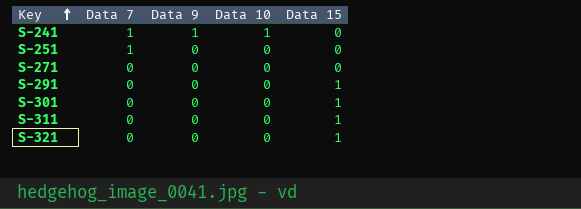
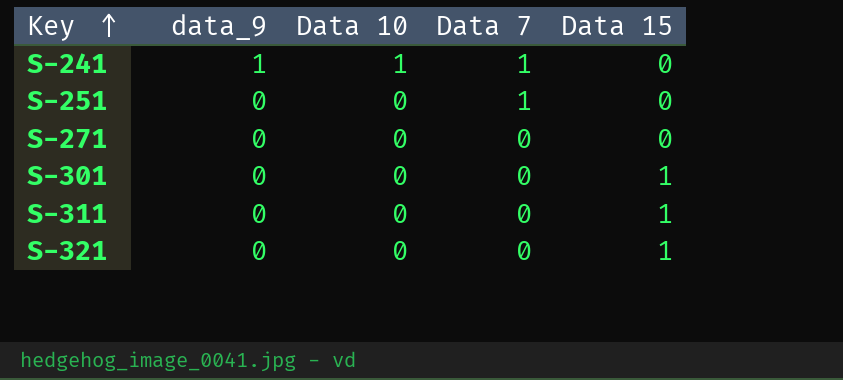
column name: Data 9 -> data_9
column Data 7 | position: 2 -> 4
row S-291: 0 | 0 | 0 | 1 -> none

